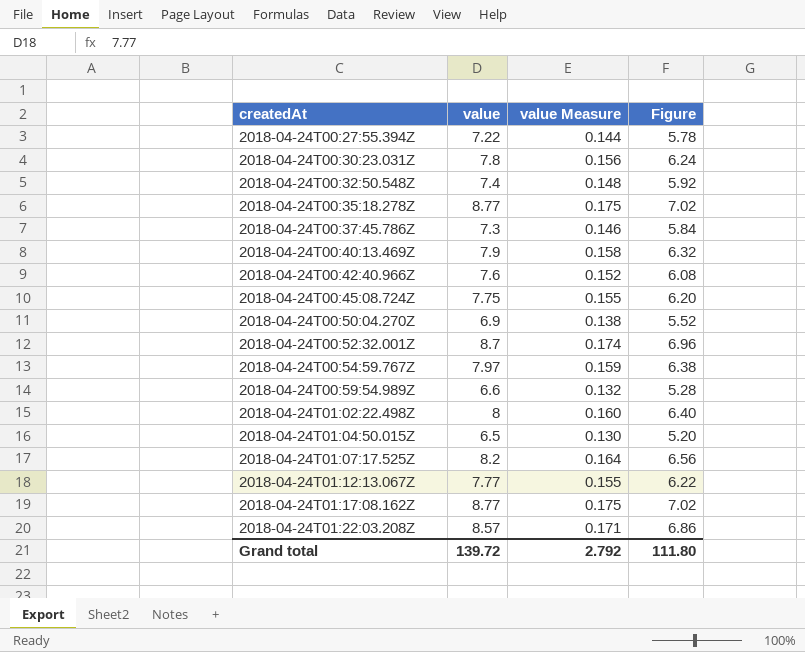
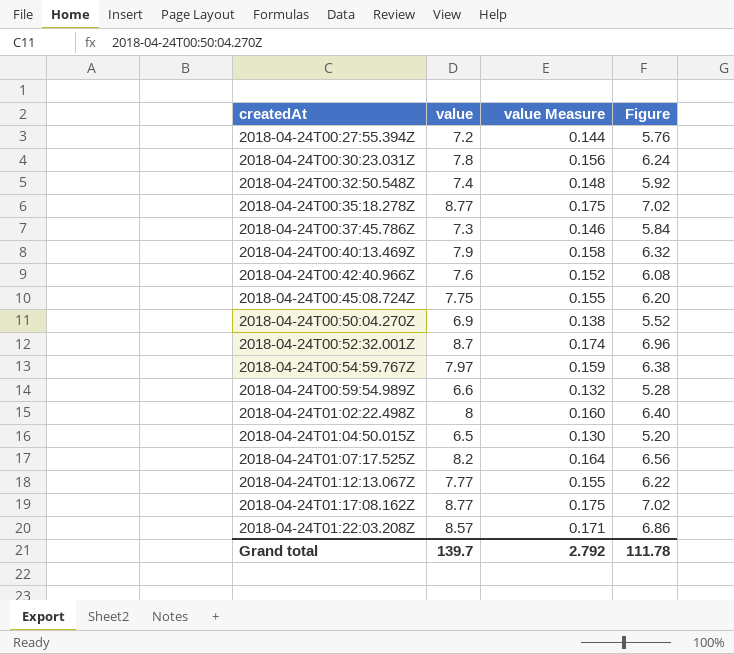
2018-04-24T00:27:55.394Z | value: 7.22 -> 7.2
2018-04-24T00:27:55.394Z | Figure: 5.78 -> 5.76
Grand total | value: 139.72 -> 139.7
Grand total | Figure: 111.80 -> 111.78

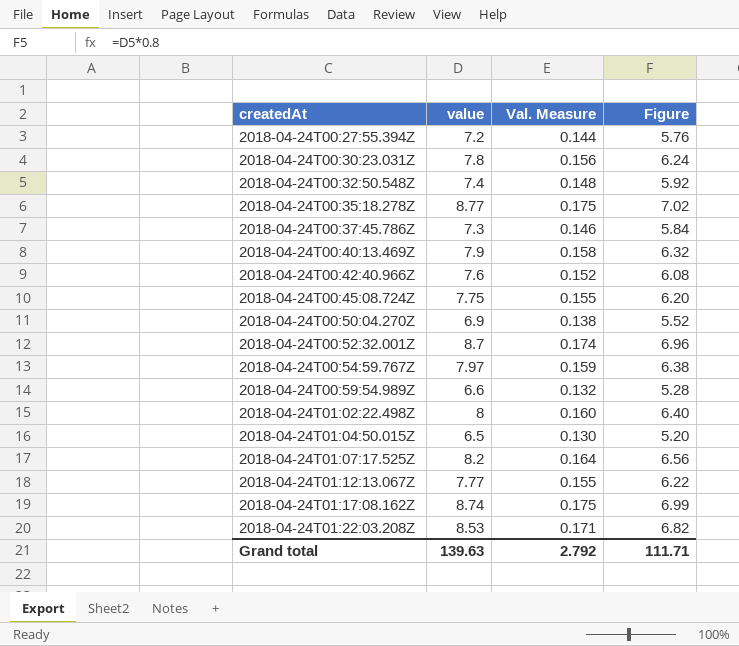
column name: value Measure -> Val. Measure
2018-04-24T01:17:08.162Z | value: 8.77 -> 8.74
2018-04-24T01:17:08.162Z | Figure: 7.02 -> 6.99
2018-04-24T01:22:03.208Z | value: 8.57 -> 8.53
2018-04-24T01:22:03.208Z | Figure: 6.86 -> 6.82
Grand total | value: 139.7 -> 139.63
Grand total | Figure: 111.78 -> 111.71

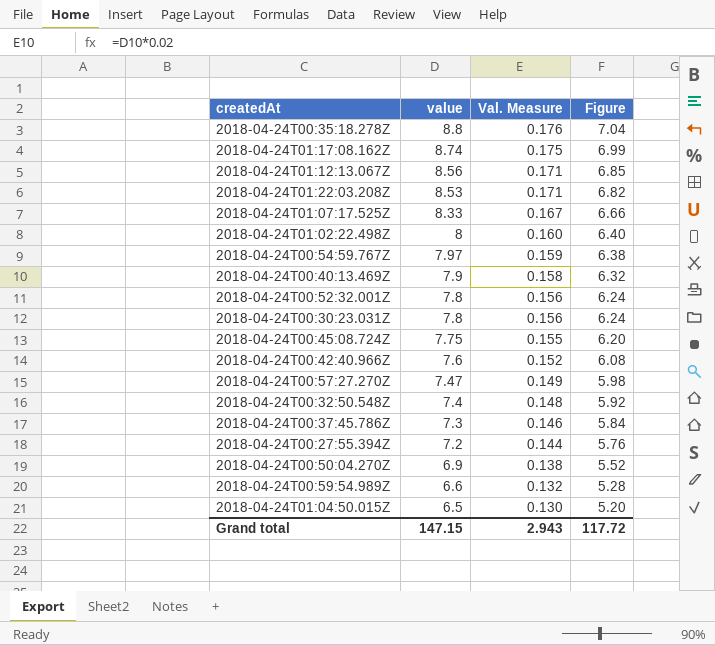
row order: createdAt ascending -> value descending
2018-04-24T00:35:18.278Z | value: 8.77 -> 8.8
2018-04-24T00:35:18.278Z | Val. Measure: 0.175 -> 0.176
2018-04-24T00:35:18.278Z | Figure: 7.02 -> 7.04
2018-04-24T01:12:13.067Z | value: 7.77 -> 8.56
2018-04-24T01:12:13.067Z | Val. Measure: 0.155 -> 0.171
2018-04-24T01:12:13.067Z | Figure: 6.22 -> 6.85
2018-04-24T01:07:17.525Z | value: 8.2 -> 8.33
2018-04-24T01:07:17.525Z | Val. Measure: 0.164 -> 0.167
2018-04-24T01:07:17.525Z | Figure: 6.56 -> 6.66
2018-04-24T00:52:32.001Z | value: 8.7 -> 7.8
2018-04-24T00:52:32.001Z | Val. Measure: 0.174 -> 0.156
2018-04-24T00:52:32.001Z | Figure: 6.96 -> 6.24
row 2018-04-24T00:57:27.270Z: none -> 7.47 | 0.149 | 5.98
Grand total | value: 139.63 -> 147.15
Grand total | Val. Measure: 2.792 -> 2.943
Grand total | Figure: 111.71 -> 117.72

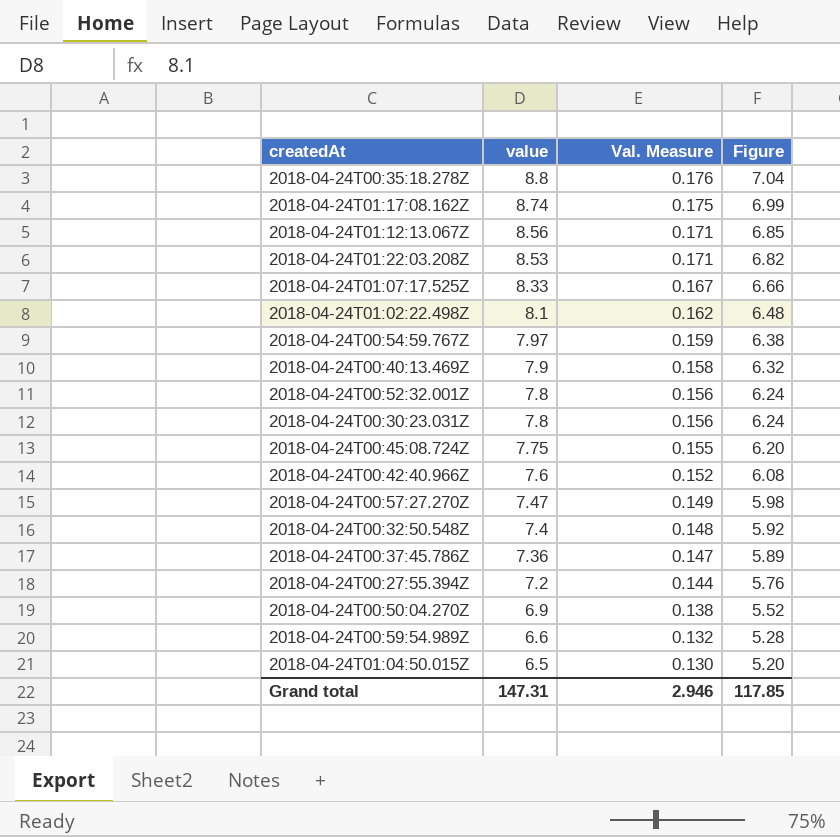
2018-04-24T01:02:22.498Z | value: 8 -> 8.1
2018-04-24T01:02:22.498Z | Val. Measure: 0.160 -> 0.162
2018-04-24T01:02:22.498Z | Figure: 6.40 -> 6.48
2018-04-24T00:37:45.786Z | value: 7.3 -> 7.36
2018-04-24T00:37:45.786Z | Val. Measure: 0.146 -> 0.147
2018-04-24T00:37:45.786Z | Figure: 5.84 -> 5.89
Grand total | value: 147.15 -> 147.31
Grand total | Val. Measure: 2.943 -> 2.946
Grand total | Figure: 117.72 -> 117.85

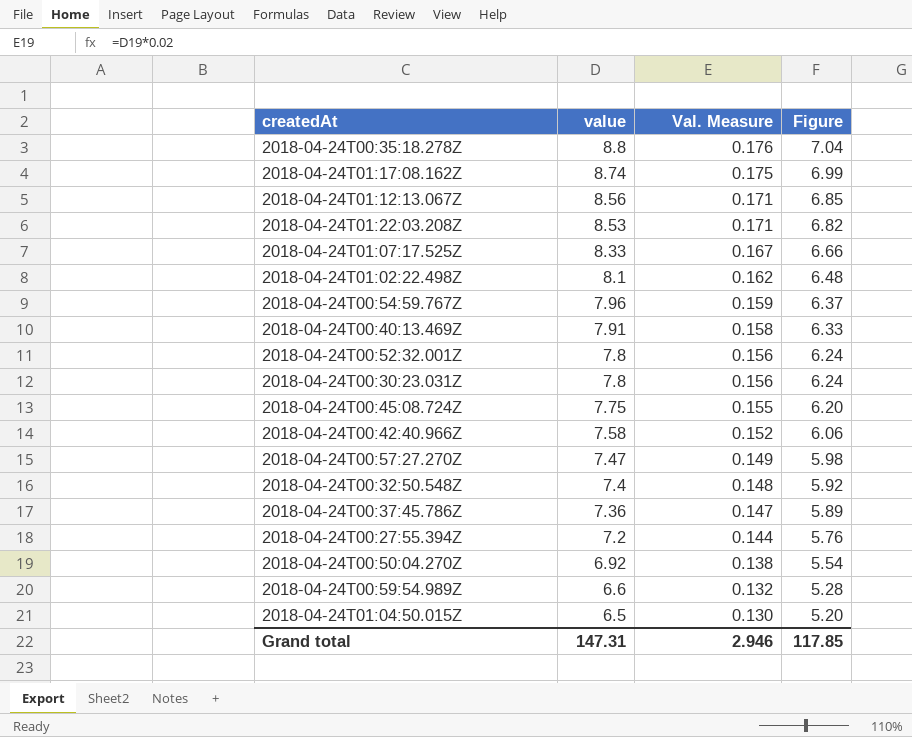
2018-04-24T00:54:59.767Z | value: 7.97 -> 7.96
2018-04-24T00:54:59.767Z | Figure: 6.38 -> 6.37
2018-04-24T00:40:13.469Z | value: 7.9 -> 7.91
2018-04-24T00:40:13.469Z | Figure: 6.32 -> 6.33
2018-04-24T00:42:40.966Z | value: 7.6 -> 7.58
2018-04-24T00:42:40.966Z | Figure: 6.08 -> 6.06
2018-04-24T00:50:04.270Z | value: 6.9 -> 6.92
2018-04-24T00:50:04.270Z | Figure: 5.52 -> 5.54

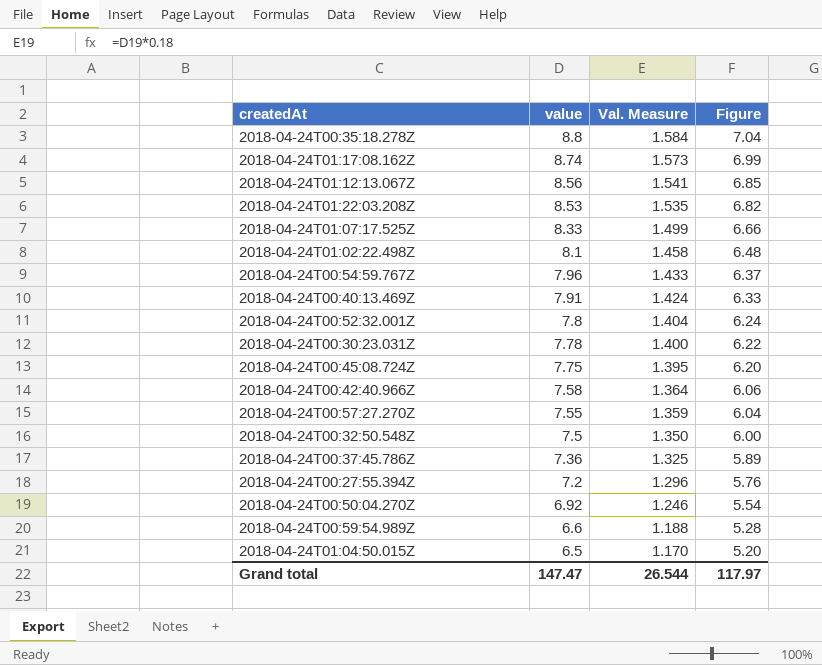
column Val. Measure | formula: [value] * 0.02 -> [value] * 0.18
2018-04-24T00:30:23.031Z | value: 7.8 -> 7.78
2018-04-24T00:30:23.031Z | Figure: 6.24 -> 6.22
2018-04-24T00:57:27.270Z | value: 7.47 -> 7.55
2018-04-24T00:57:27.270Z | Figure: 5.98 -> 6.04
2018-04-24T00:32:50.548Z | value: 7.4 -> 7.5
2018-04-24T00:32:50.548Z | Figure: 5.92 -> 6.00
Grand total | value: 147.31 -> 147.47
Grand total | Val. Measure: 2.946 -> 26.544
Grand total | Figure: 117.85 -> 117.97

